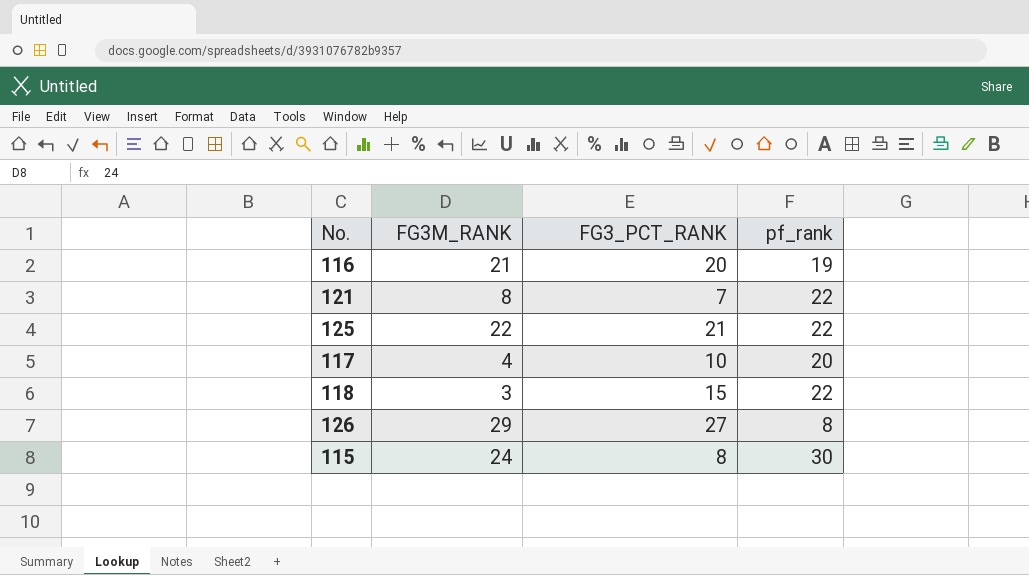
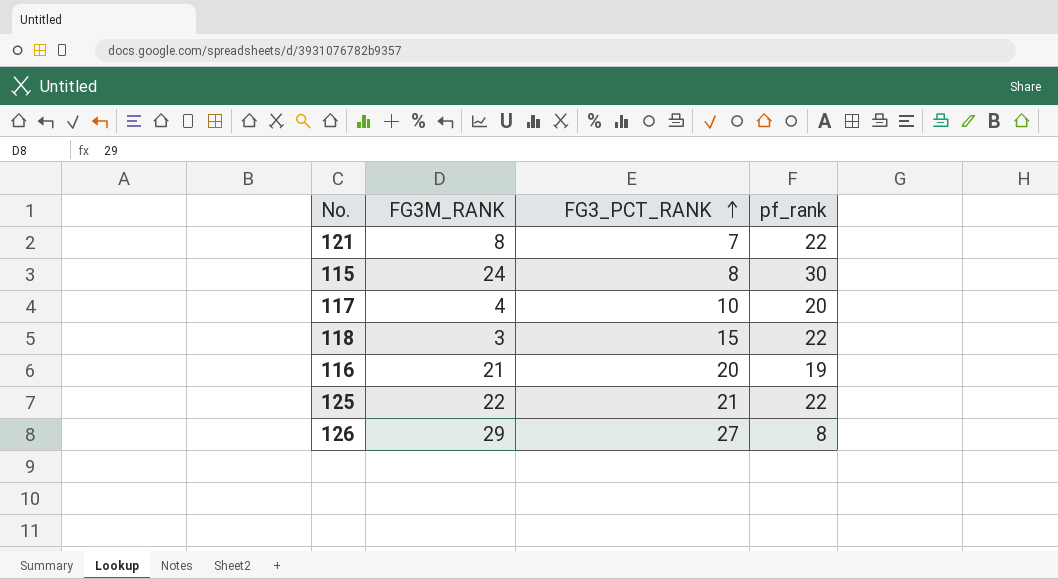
row order: none -> FG3_PCT_RANK ascending

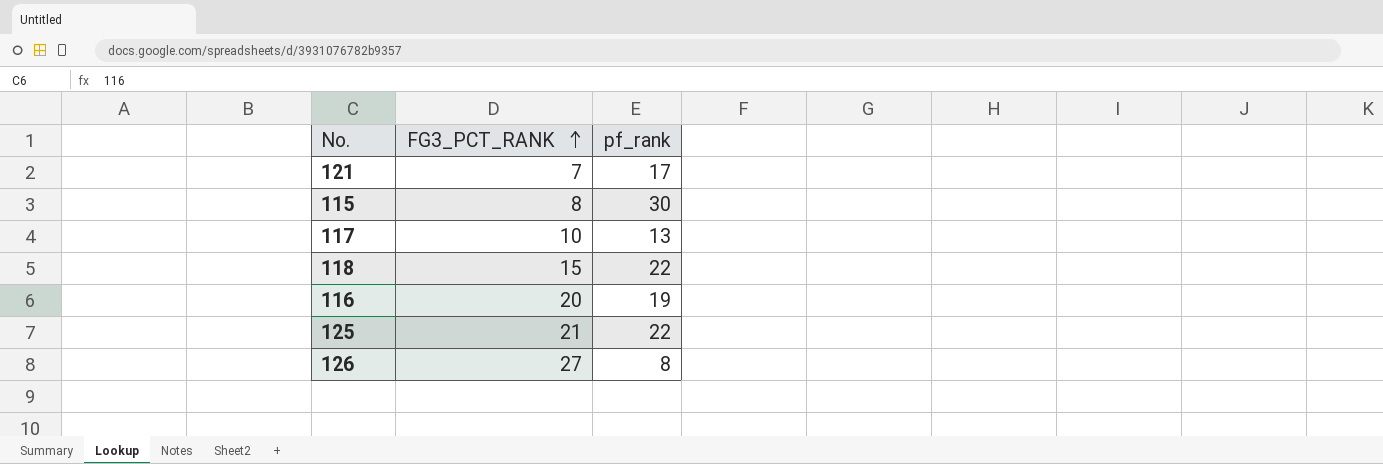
column FG3M_RANK | position: 2 -> none
121 | pf_rank: 22 -> 17
117 | pf_rank: 20 -> 13

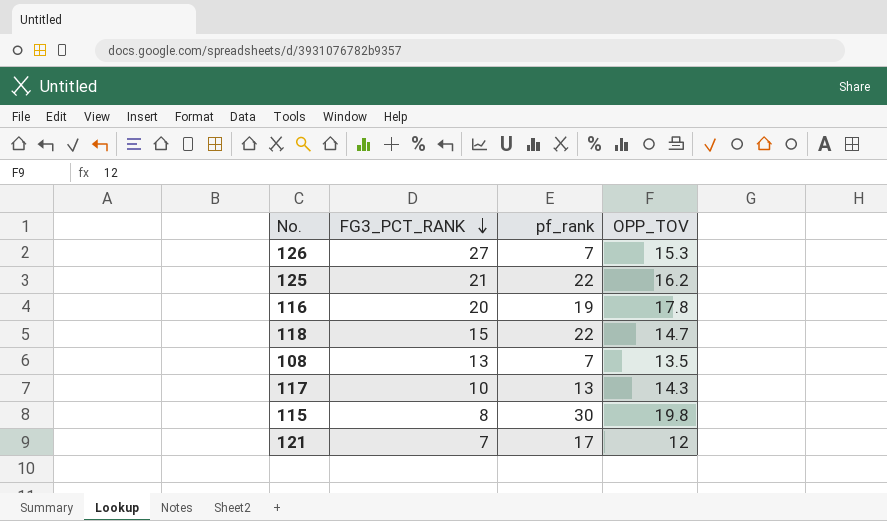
row order: FG3_PCT_RANK ascending -> FG3_PCT_RANK descending
column OPP_TOV | position: none -> 4
126 | pf_rank: 8 -> 7
row 108: none -> 13 | 7 | 13.5

